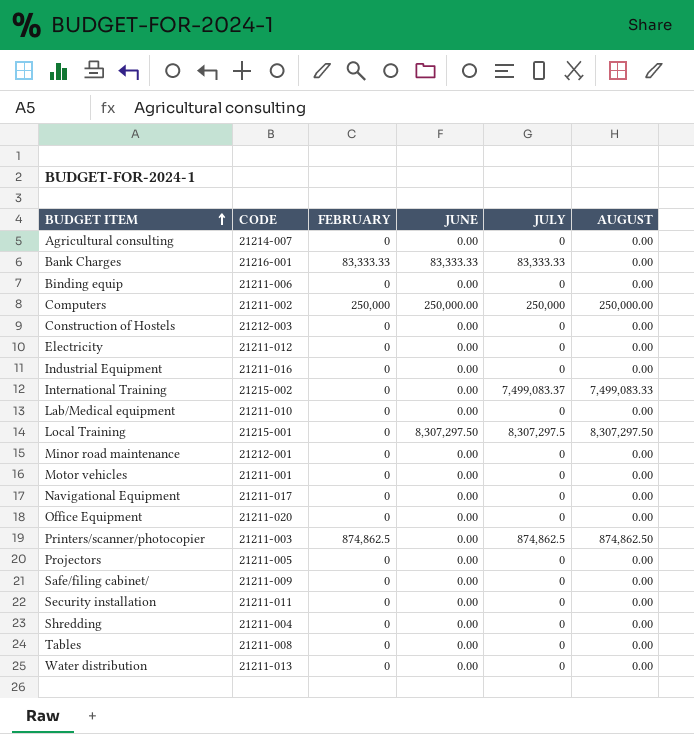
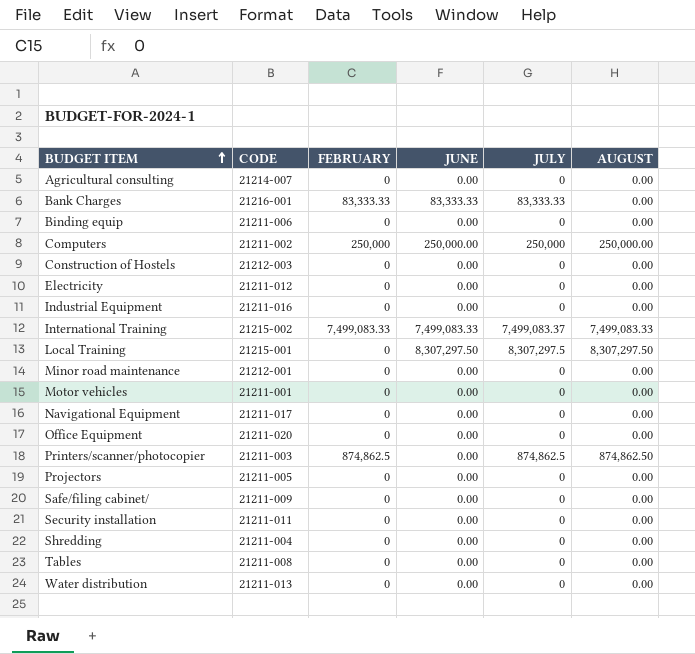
row Lab/Medical equipment: 21211-010 | 0 | 0.00 | 0 | 0.00 -> none
International Training | FEBRUARY: 0 -> 7,499,083.33
International Training | JUNE: 0.00 -> 7,499,083.33

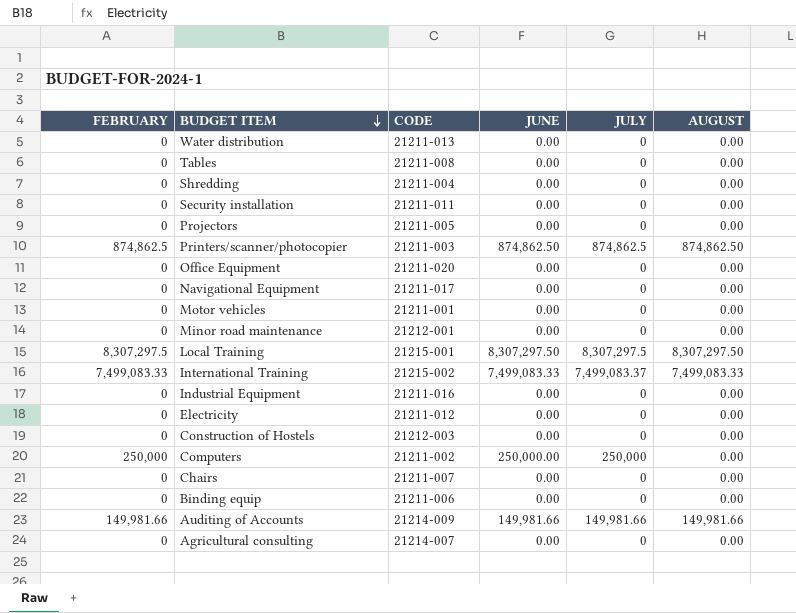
row order: BUDGET ITEM ascending -> BUDGET ITEM descending
column FEBRUARY | position: 3 -> 1
row Bank Charges: 21216-001 | 83,333.33 | 83,333.33 | 83,333.33 | 0.00 -> none
row Safe/filing cabinet/: 21211-009 | 0 | 0.00 | 0 | 0.00 -> none
Printers/scanner/photocopier | JUNE: 0.00 -> 874,862.50
Local Training | FEBRUARY: 0 -> 8,307,297.5
Computers | AUGUST: 250,000.00 -> 0.00
row Chairs: none -> 0 | 21211-007 | 0.00 | 0 | 0.00
row Auditing of Accounts: none -> 149,981.66 | 21214-009 | 149,981.66 | 149,981.66 | 149,981.66

